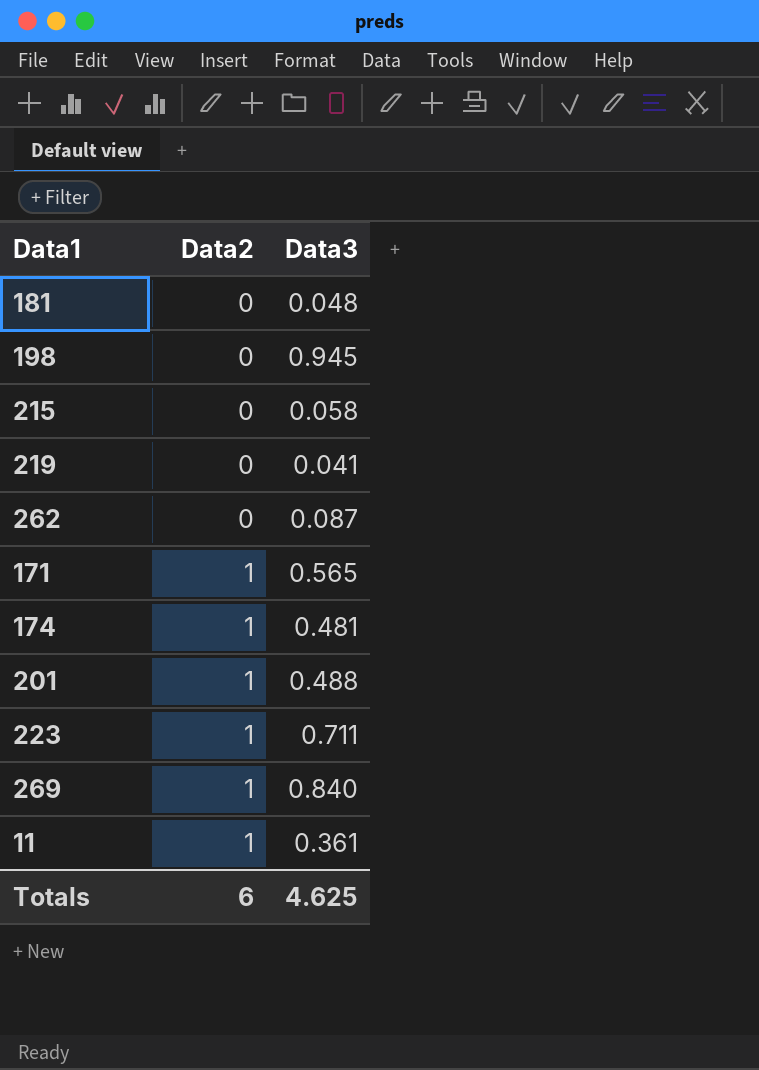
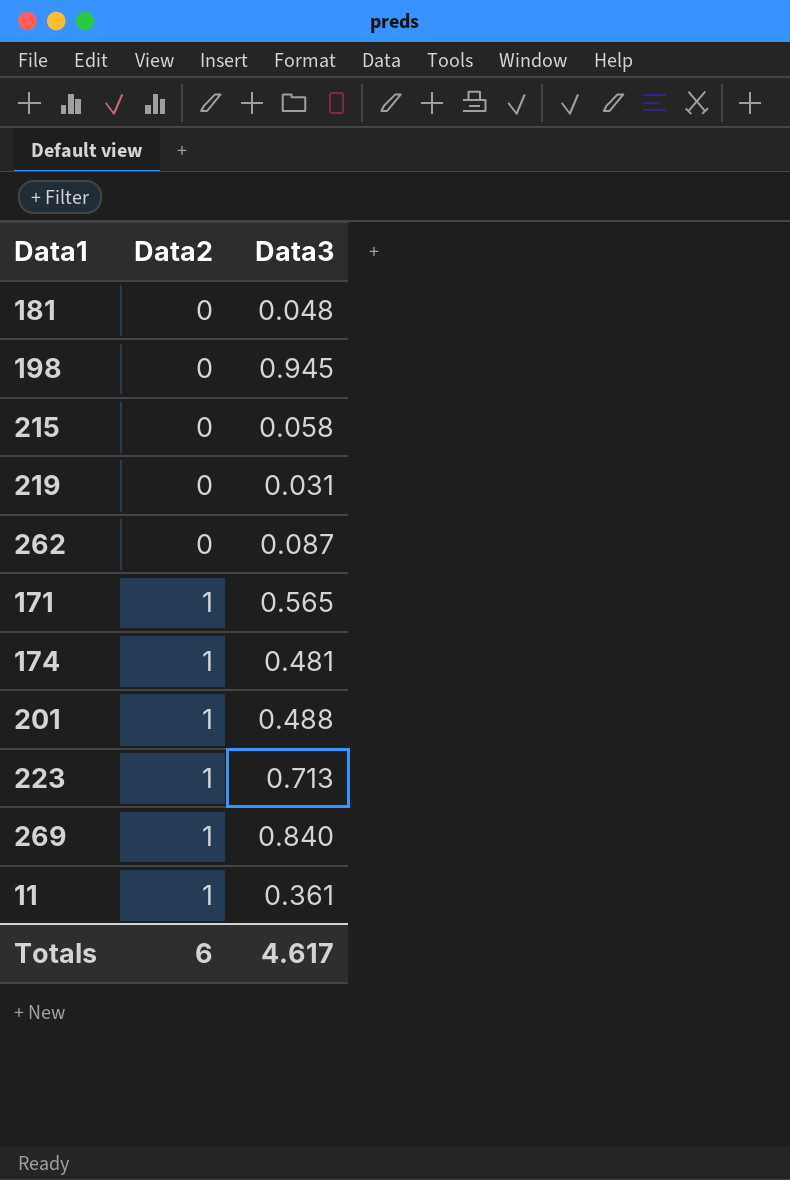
219 | Data3: 0.041 -> 0.031
223 | Data3: 0.711 -> 0.713
Totals | Data3: 4.625 -> 4.617

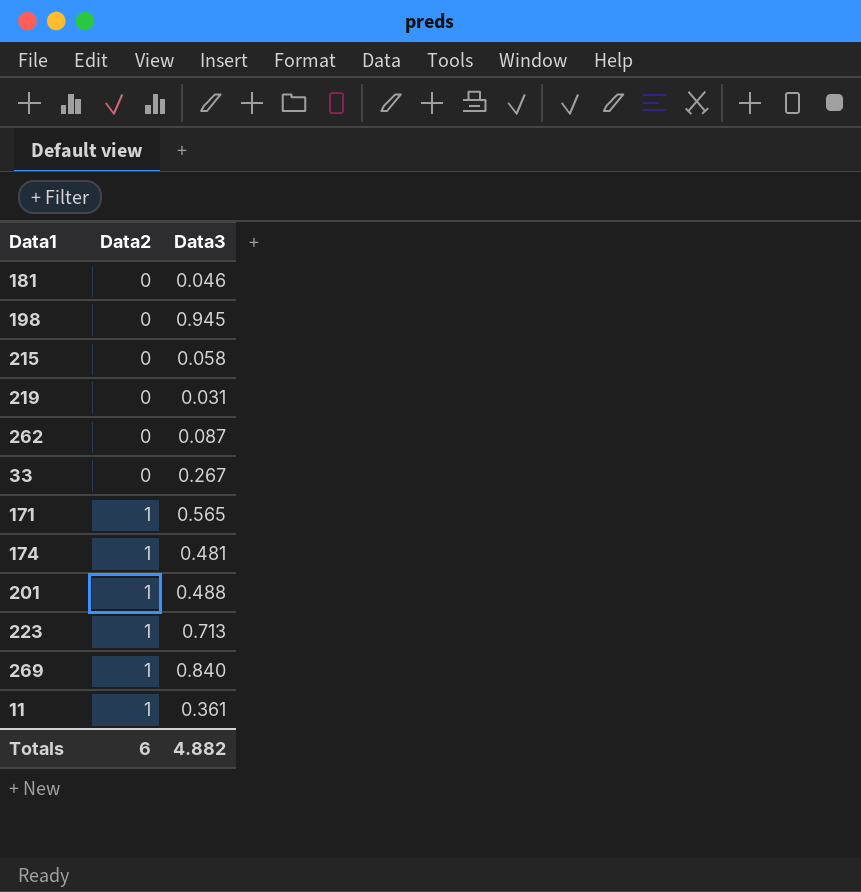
181 | Data3: 0.048 -> 0.046
row 33: none -> 0 | 0.267
Totals | Data3: 4.617 -> 4.882

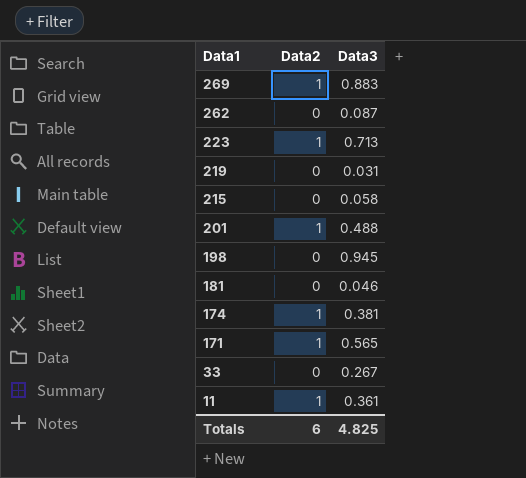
row order: Data2 ascending -> Data1 descending
269 | Data3: 0.840 -> 0.883
174 | Data3: 0.481 -> 0.381
Totals | Data3: 4.882 -> 4.825

